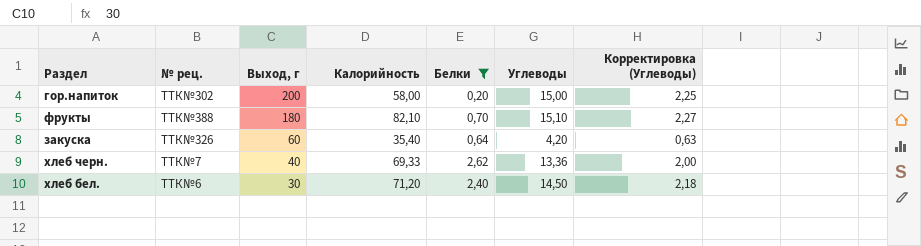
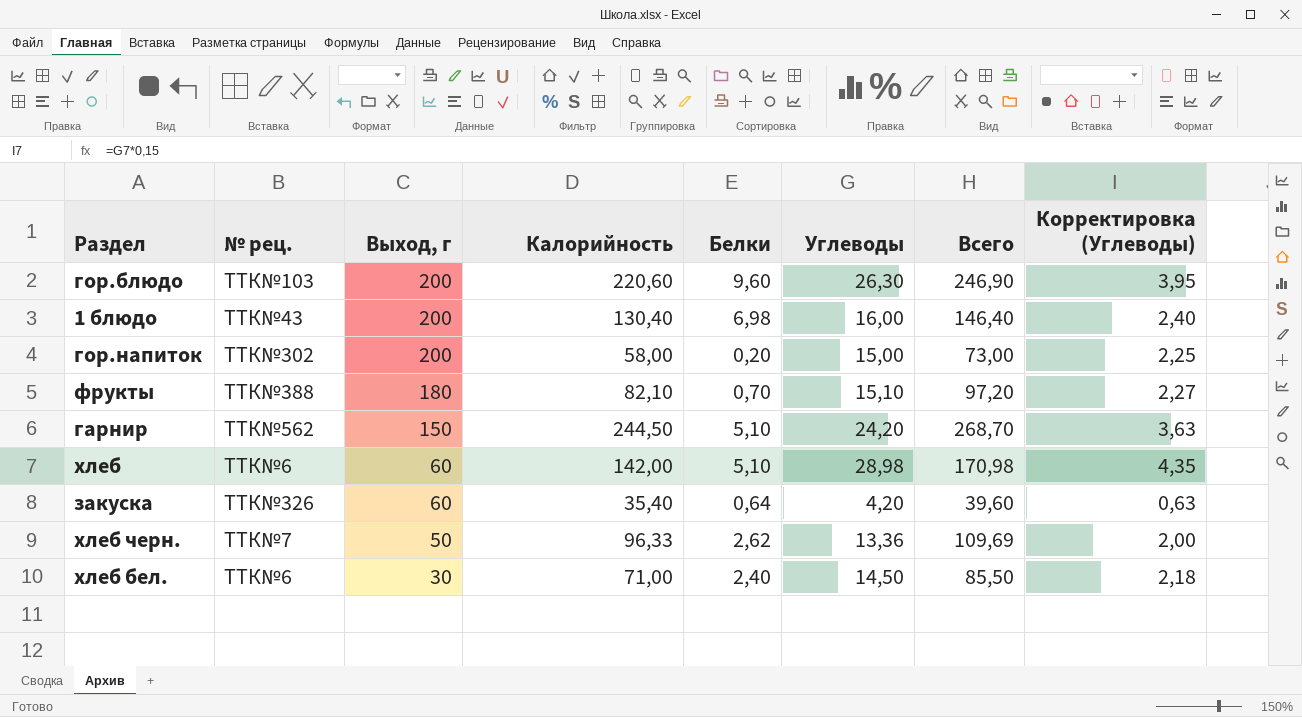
filter: Белки <= 2,62 -> none
column Всего | formula: none -> [Калорийность] + [Углеводы]
хлеб черн. | Выход, г: 40 -> 50
хлеб черн. | Калорийность: 69,33 -> 96,33
хлеб бел. | Калорийность: 71,20 -> 71,00

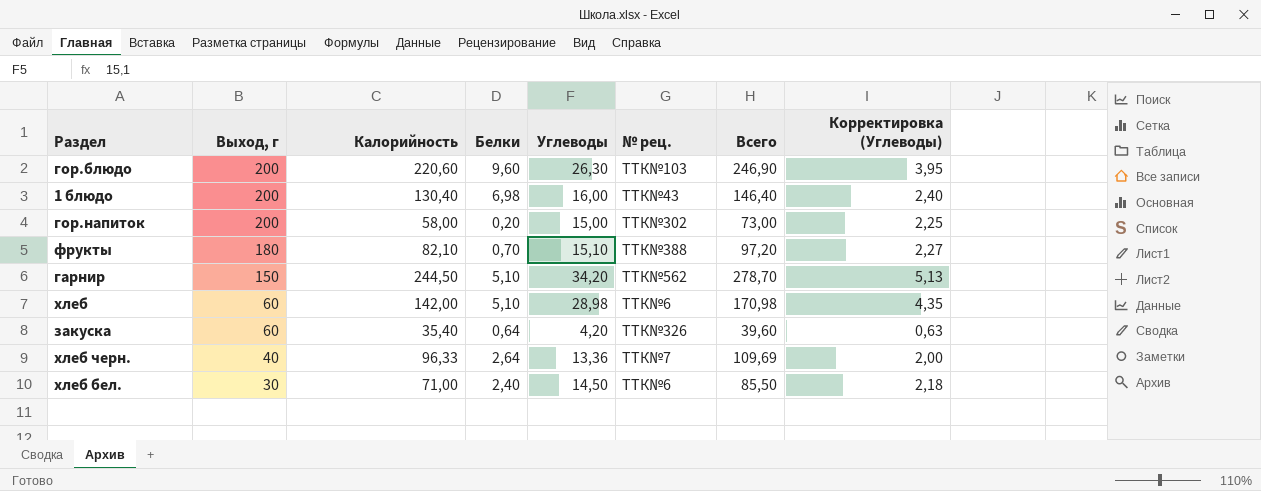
column № рец. | position: 2 -> 6
гарнир | Углеводы: 24,20 -> 34,20
гарнир | Всего: 268,70 -> 278,70
гарнир | Корректировка (Углеводы): 3,63 -> 5,13
хлеб черн. | Выход, г: 50 -> 40
хлеб черн. | Белки: 2,62 -> 2,64

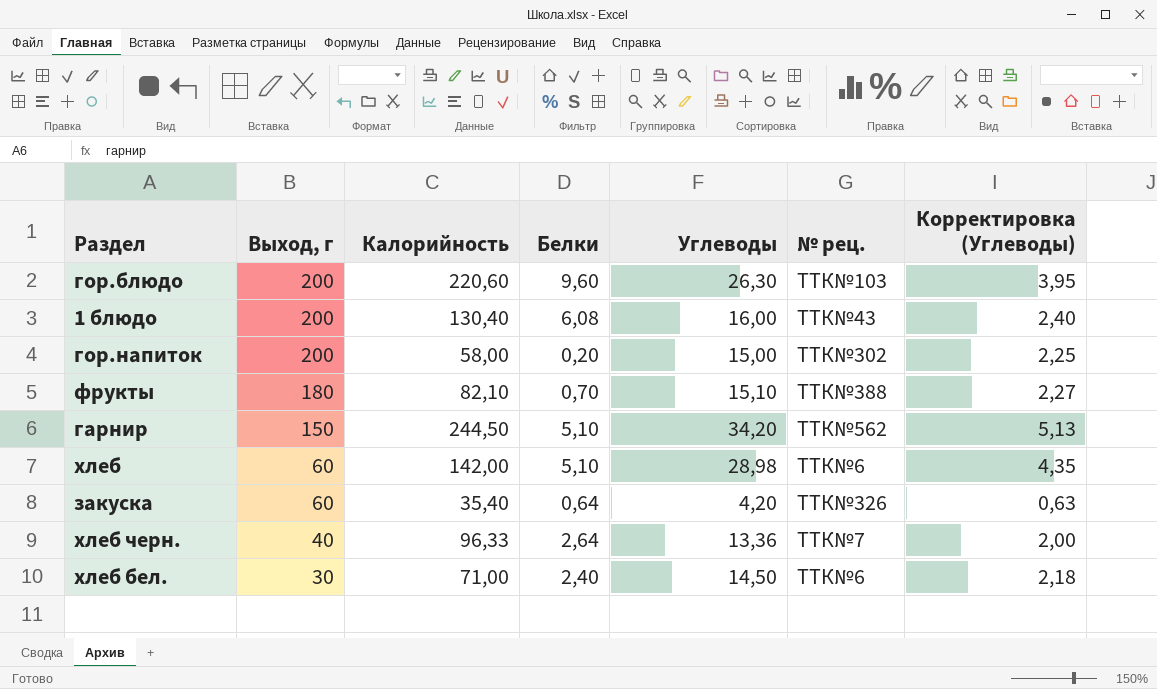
column Всего | formula: [Калорийность] + [Углеводы] -> none
1 блюдо | Белки: 6,98 -> 6,08

